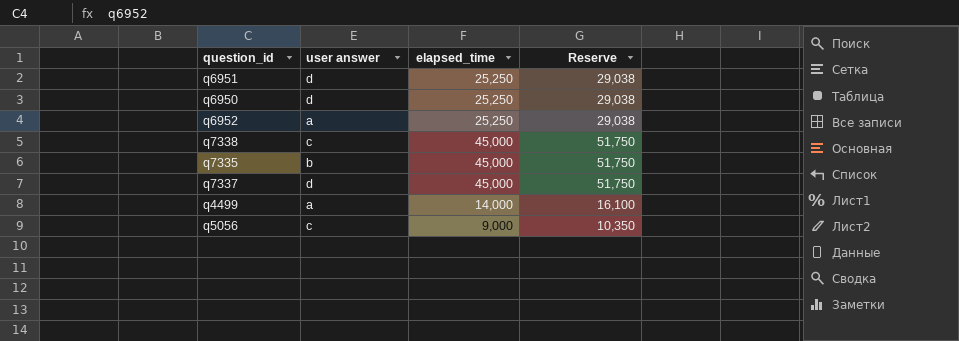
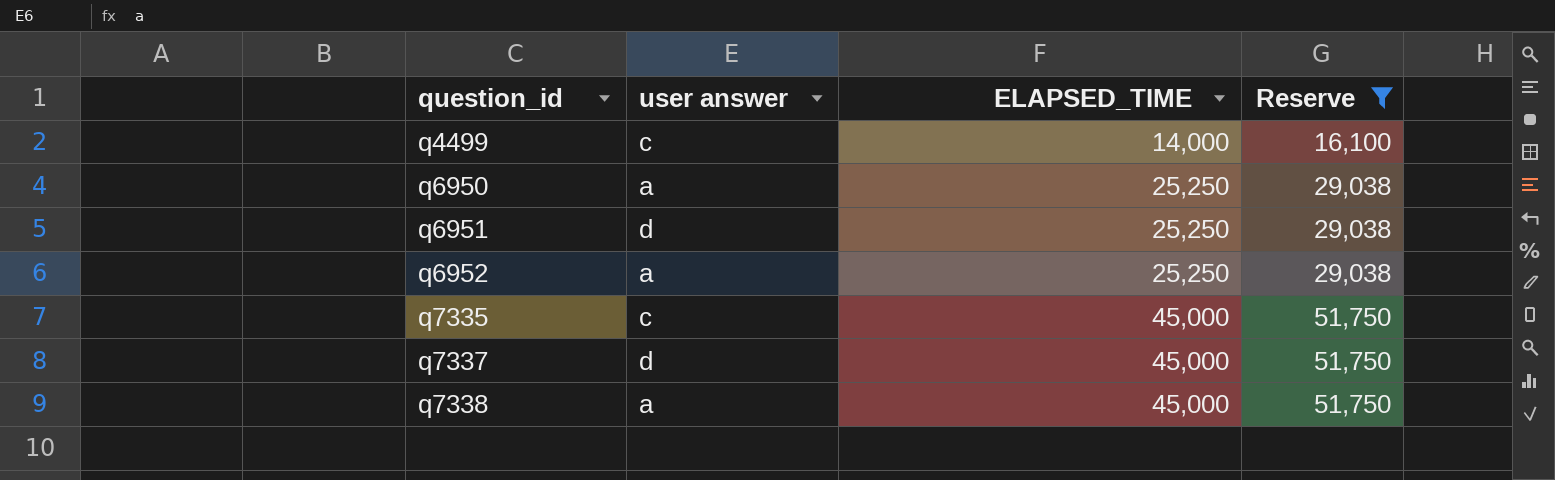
filter: none -> Reserve != 10,350
row order: none -> question_id ascending
column name: elapsed_time -> ELAPSED_TIME
q4499 | user answer: a -> c
q6950 | user answer: d -> a
q7335 | user answer: b -> c
q7338 | user answer: c -> a

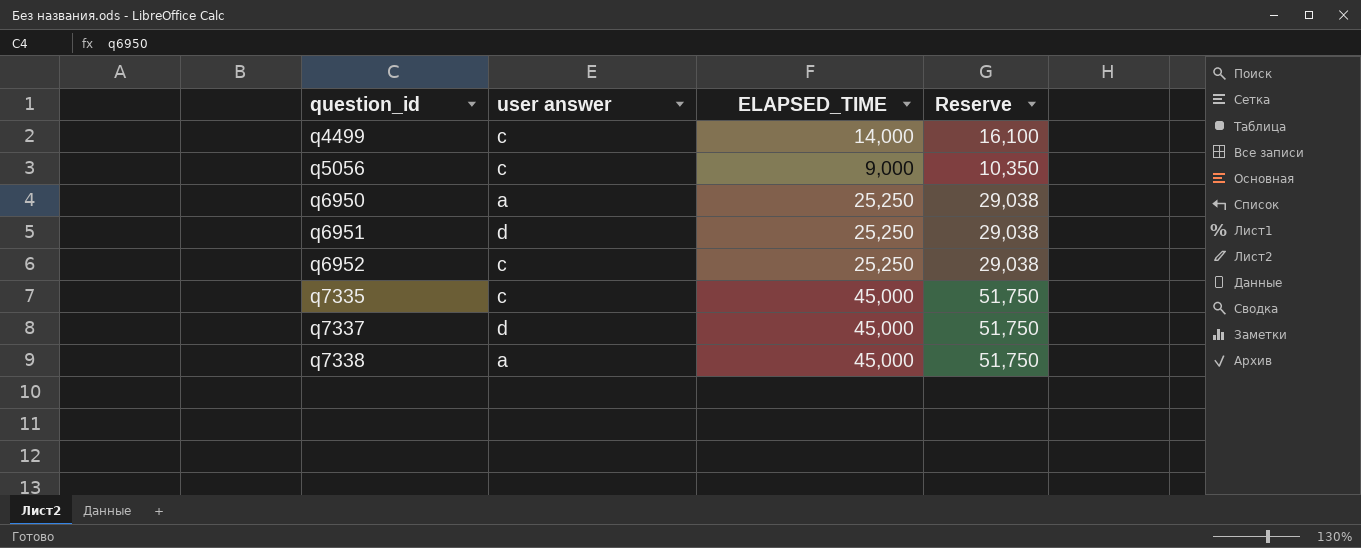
filter: Reserve != 10,350 -> none
q6952 | user answer: a -> c

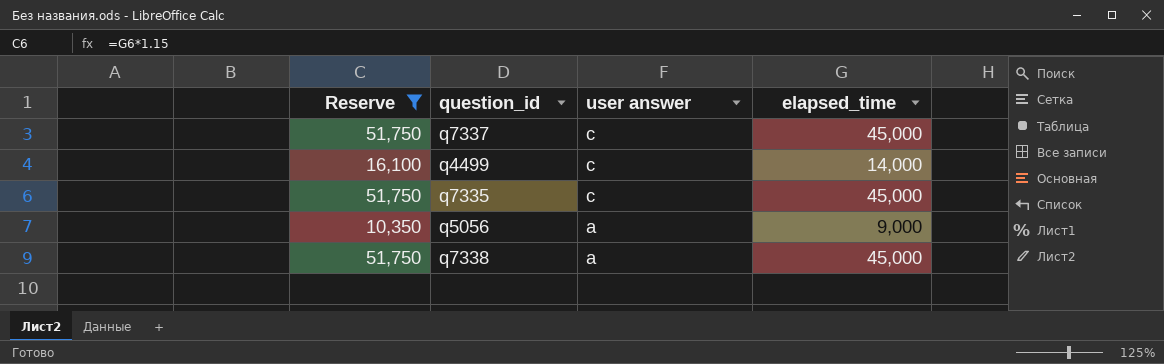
filter: none -> Reserve != 29,038
row order: question_id ascending -> user answer descending
column Reserve | position: 4 -> 1
column name: ELAPSED_TIME -> elapsed_time
q7337 | user answer: d -> c
q5056 | user answer: c -> a

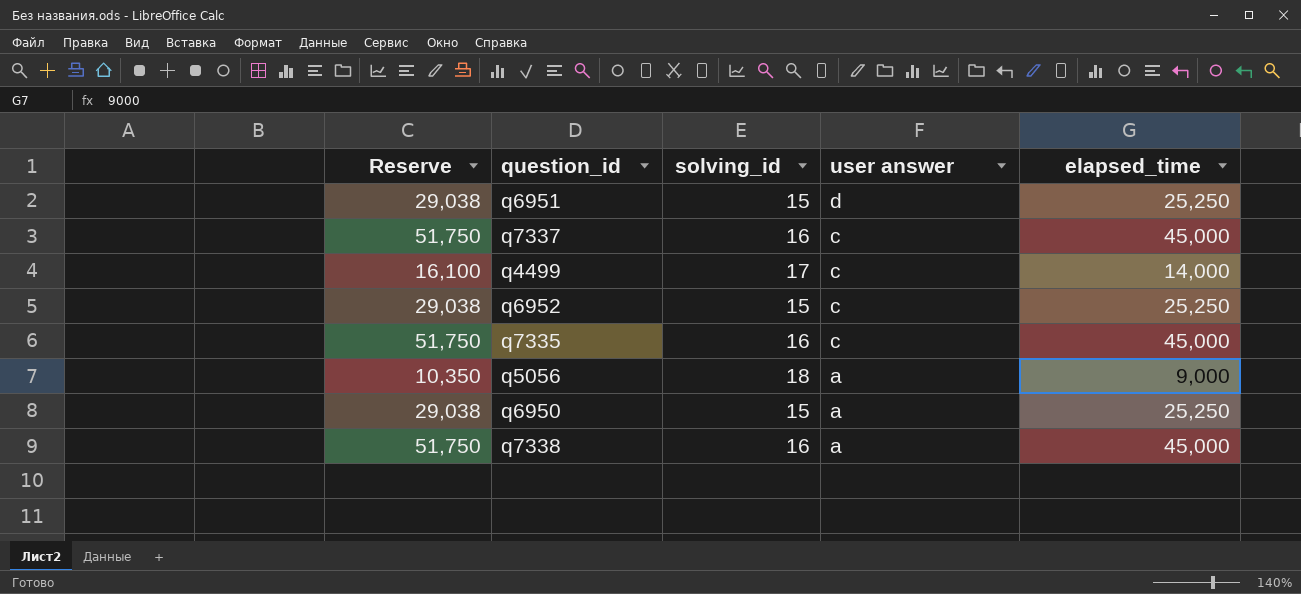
filter: Reserve != 29,038 -> none
column solving_id | position: none -> 3

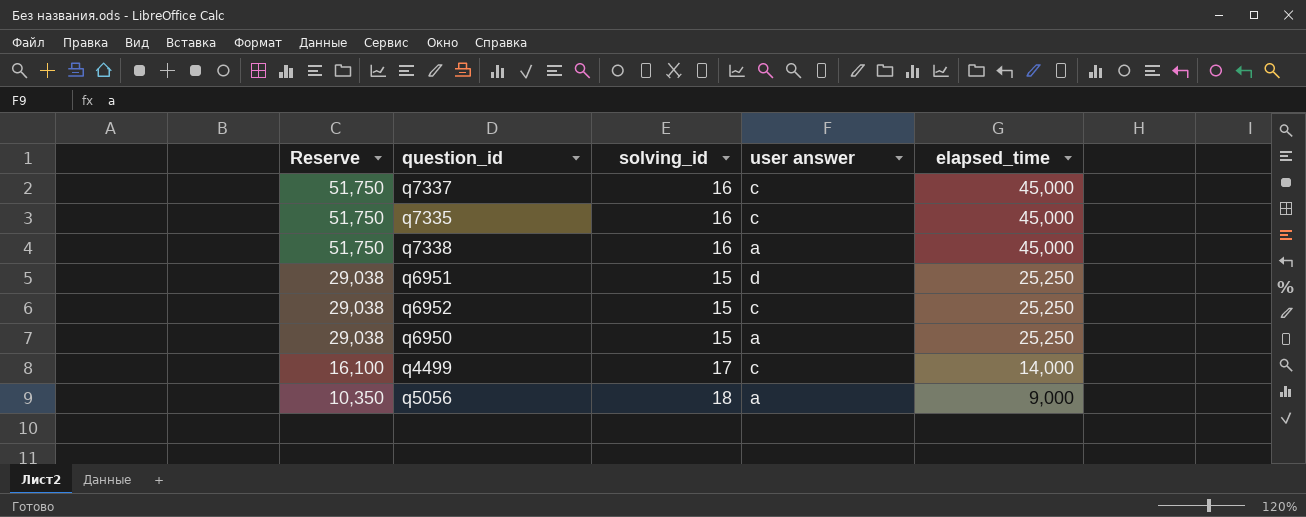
row order: user answer descending -> Reserve descending

